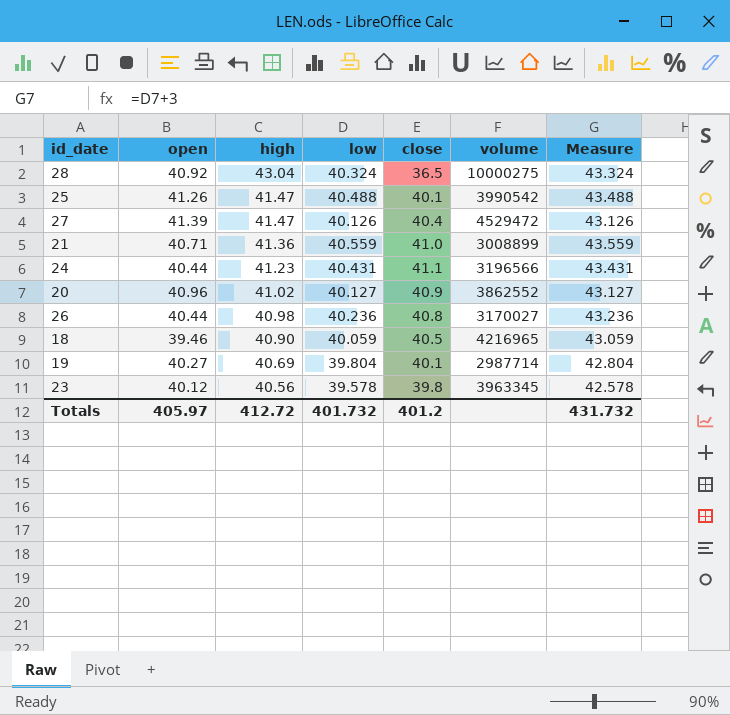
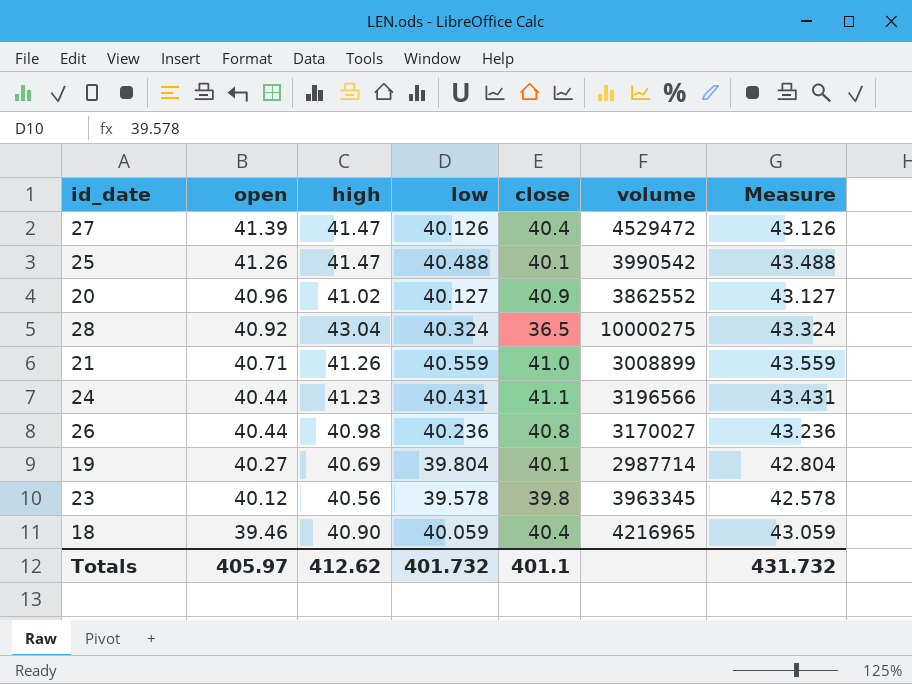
row order: high descending -> open descending
21 | high: 41.36 -> 41.26
18 | close: 40.5 -> 40.4
Totals | high: 412.72 -> 412.62
Totals | close: 401.2 -> 401.1

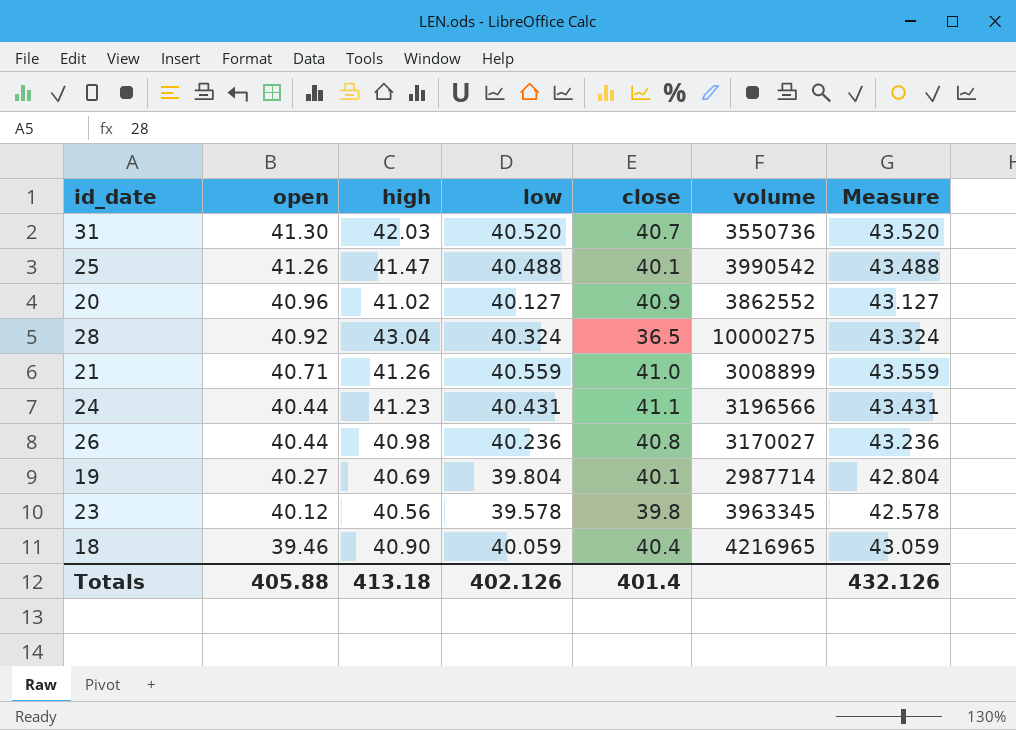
row 27: 41.39 | 41.47 | 40.126 | 40.4 | 4529472 | 43.126 -> none
row 31: none -> 41.30 | 42.03 | 40.520 | 40.7 | 3550736 | 43.520
Totals | open: 405.97 -> 405.88
Totals | high: 412.62 -> 413.18
Totals | low: 401.732 -> 402.126
Totals | close: 401.1 -> 401.4
Totals | Measure: 431.732 -> 432.126

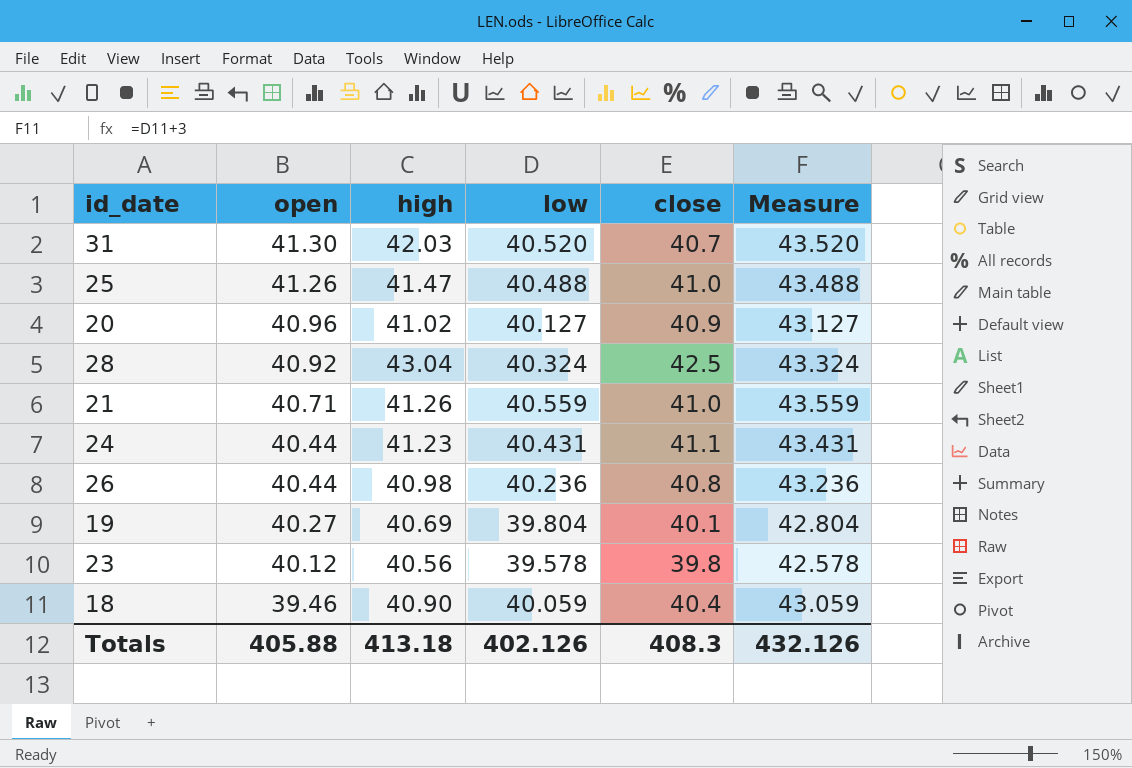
column volume | position: 6 -> none
25 | close: 40.1 -> 41.0
28 | close: 36.5 -> 42.5
Totals | close: 401.4 -> 408.3

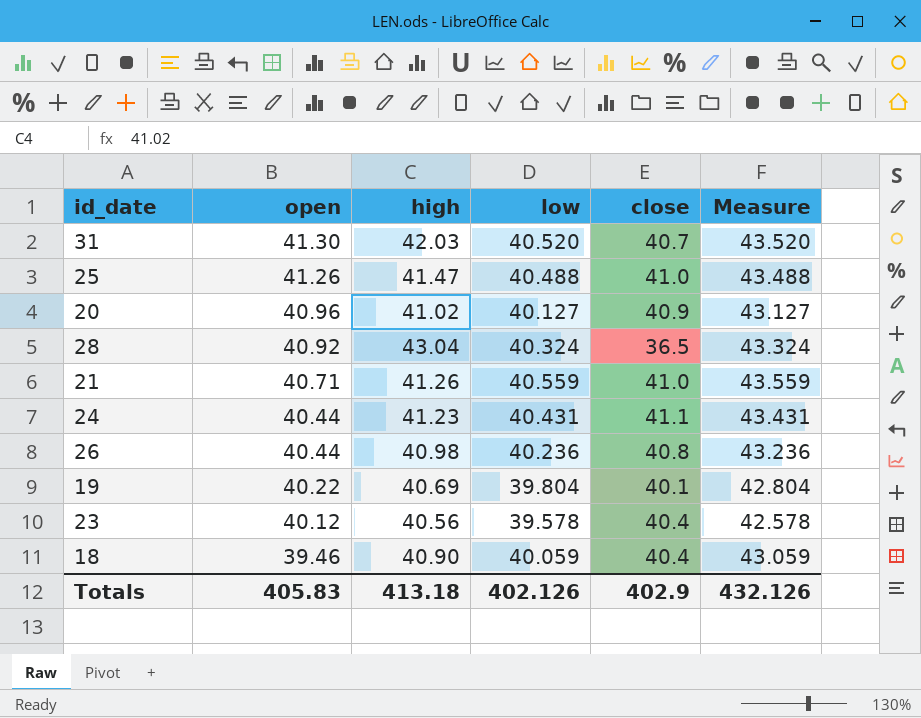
28 | close: 42.5 -> 36.5
19 | open: 40.27 -> 40.22
23 | close: 39.8 -> 40.4
Totals | open: 405.88 -> 405.83
Totals | close: 408.3 -> 402.9

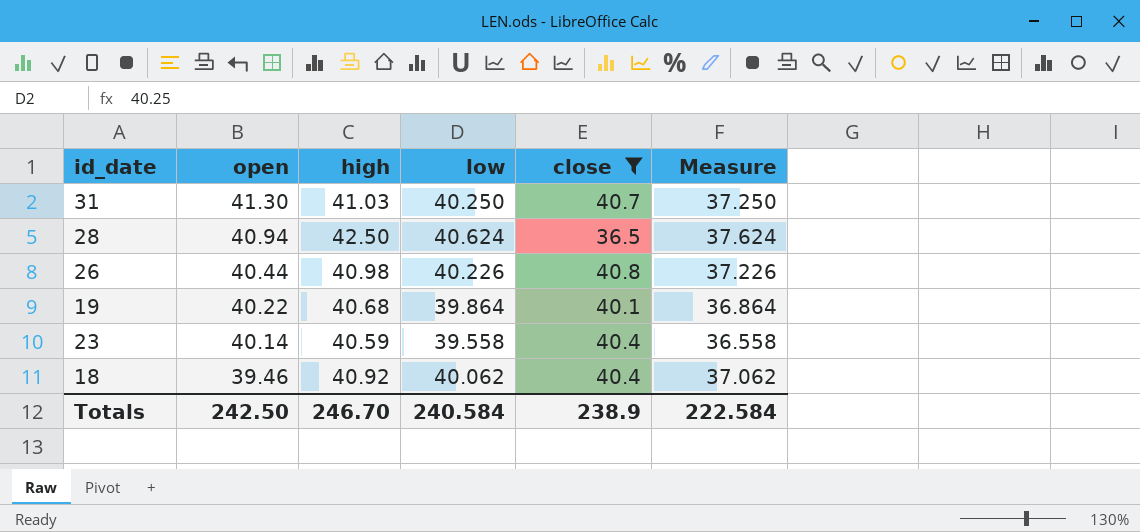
filter: none -> close <= 40.8
column Measure | formula: [low] + 3 -> [low] - 3
31 | high: 42.03 -> 41.03
31 | low: 40.520 -> 40.250
28 | open: 40.92 -> 40.94
28 | high: 43.04 -> 42.50
28 | low: 40.324 -> 40.624
26 | low: 40.236 -> 40.226
19 | high: 40.69 -> 40.68
19 | low: 39.804 -> 39.864
23 | open: 40.12 -> 40.14
23 | high: 40.56 -> 40.59
23 | low: 39.578 -> 39.558
18 | high: 40.90 -> 40.92
18 | low: 40.059 -> 40.062
Totals | open: 405.83 -> 242.50
Totals | high: 413.18 -> 246.70
Totals | low: 402.126 -> 240.584
Totals | close: 402.9 -> 238.9
Totals | Measure: 432.126 -> 222.584

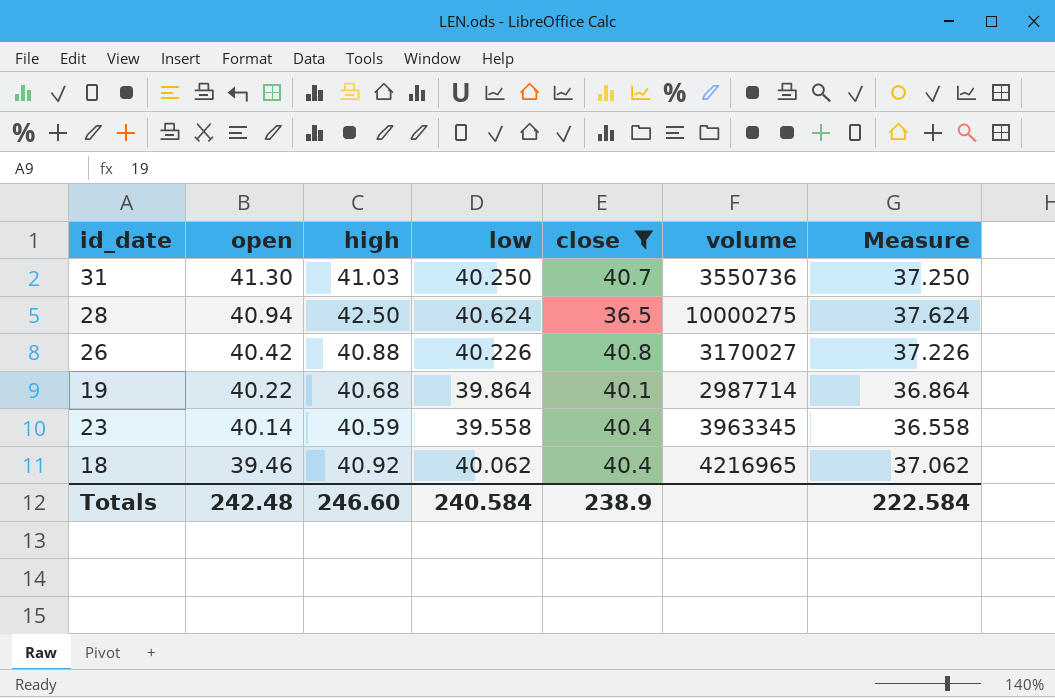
column volume | position: none -> 6
26 | open: 40.44 -> 40.42
26 | high: 40.98 -> 40.88
Totals | open: 242.50 -> 242.48
Totals | high: 246.70 -> 246.60

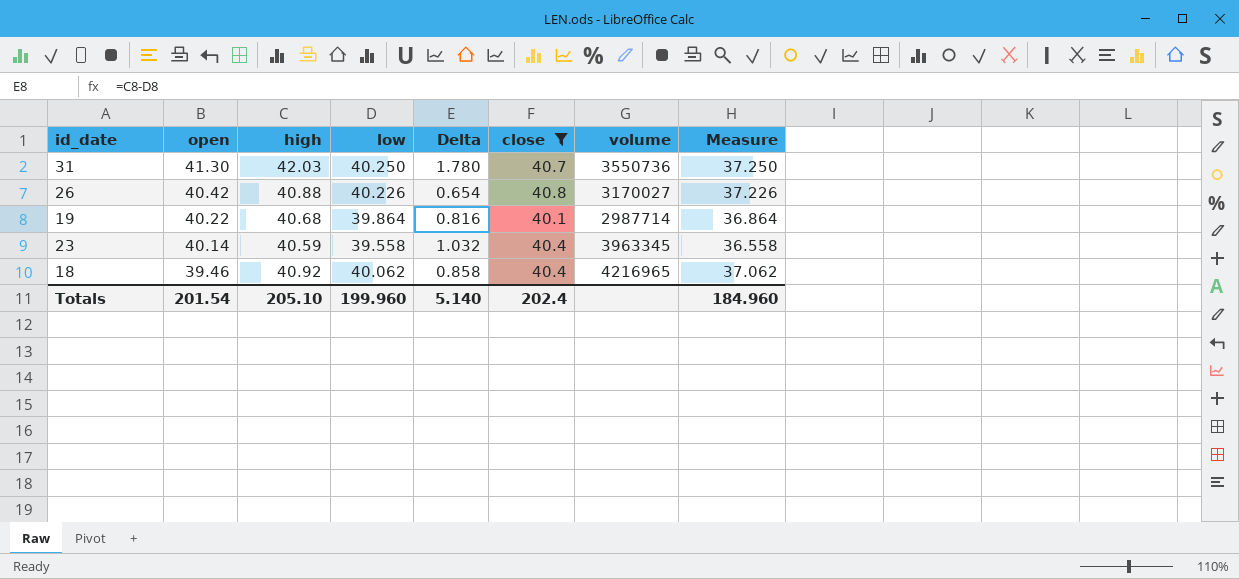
column Delta | formula: none -> [high] - [low]
row 28: 40.94 | 42.50 | 40.624 | 36.5 | 10000275 | 37.624 -> none
31 | high: 41.03 -> 42.03
Totals | open: 242.48 -> 201.54
Totals | high: 246.60 -> 205.10
Totals | low: 240.584 -> 199.960
Totals | close: 238.9 -> 202.4
Totals | Measure: 222.584 -> 184.960

